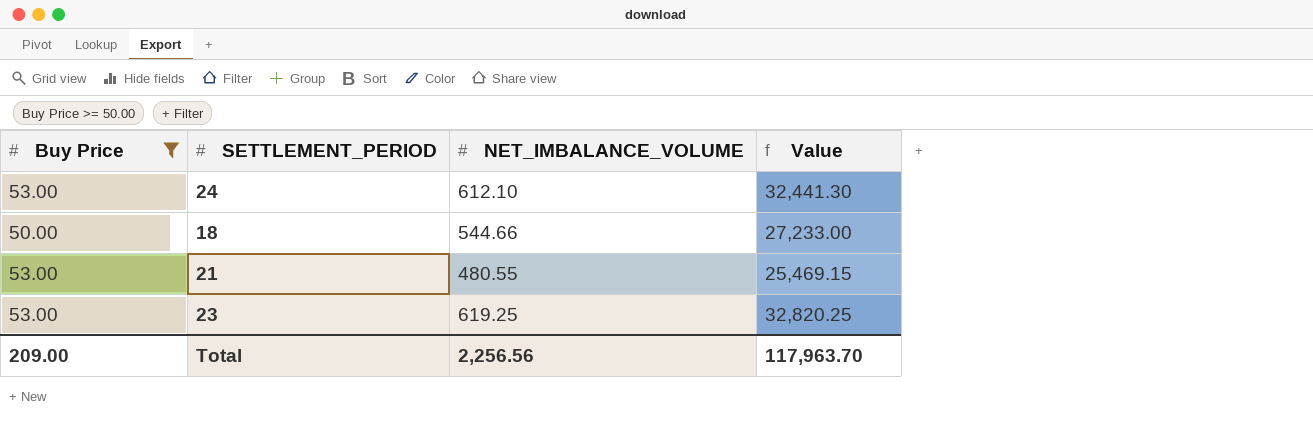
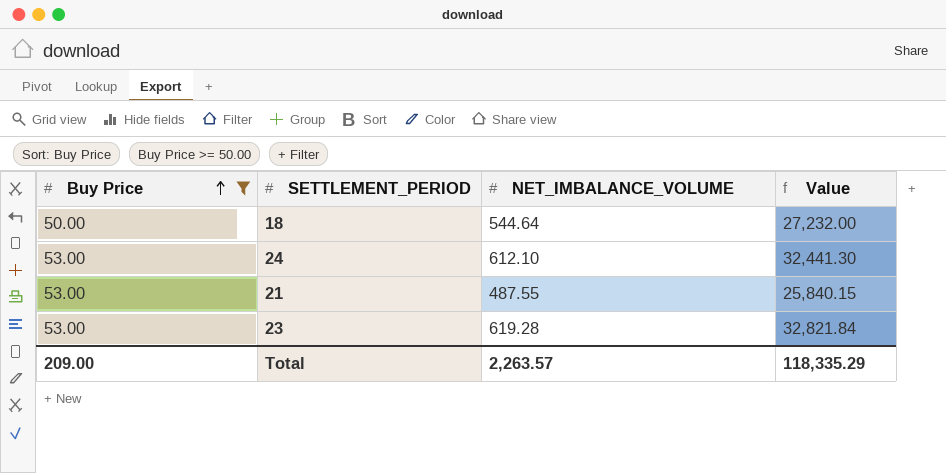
row order: none -> Buy Price ascending
18 | NET_IMBALANCE_VOLUME: 544.66 -> 544.64
18 | Value: 27,233.00 -> 27,232.00
21 | NET_IMBALANCE_VOLUME: 480.55 -> 487.55
21 | Value: 25,469.15 -> 25,840.15
23 | NET_IMBALANCE_VOLUME: 619.25 -> 619.28
23 | Value: 32,820.25 -> 32,821.84
Total | NET_IMBALANCE_VOLUME: 2,256.56 -> 2,263.57
Total | Value: 117,963.70 -> 118,335.29

